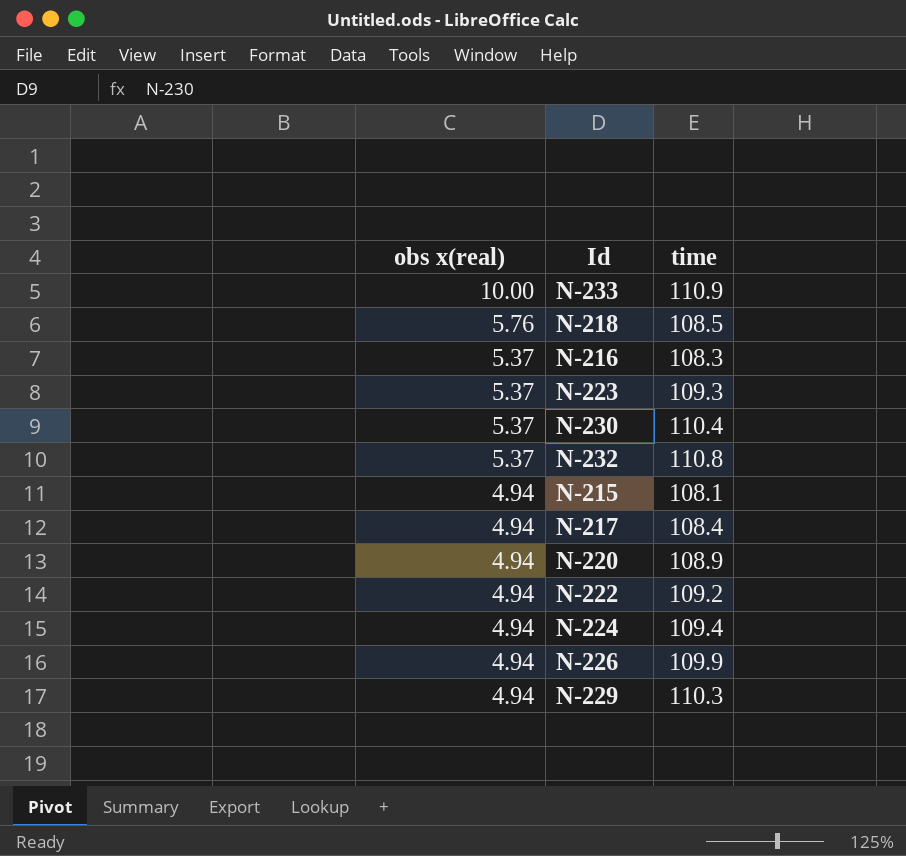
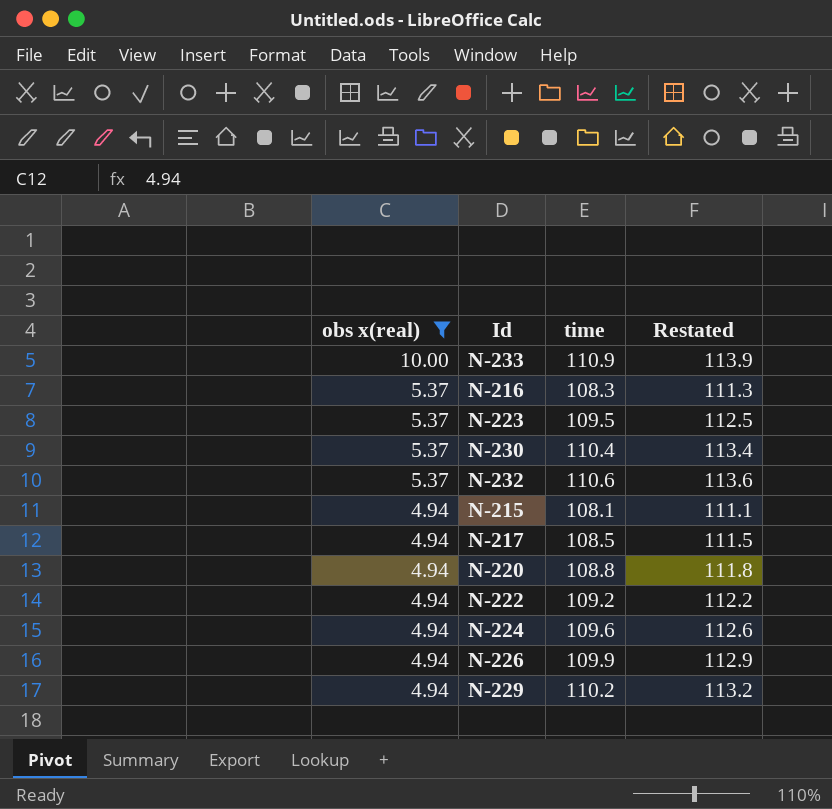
filter: none -> obs x(real) != 5.76
column Restated | formula: none -> [time] + 3
N-223 | time: 109.3 -> 109.5
N-232 | time: 110.8 -> 110.6
N-217 | time: 108.4 -> 108.5
N-220 | time: 108.9 -> 108.8
N-224 | time: 109.4 -> 109.6
N-229 | time: 110.3 -> 110.2

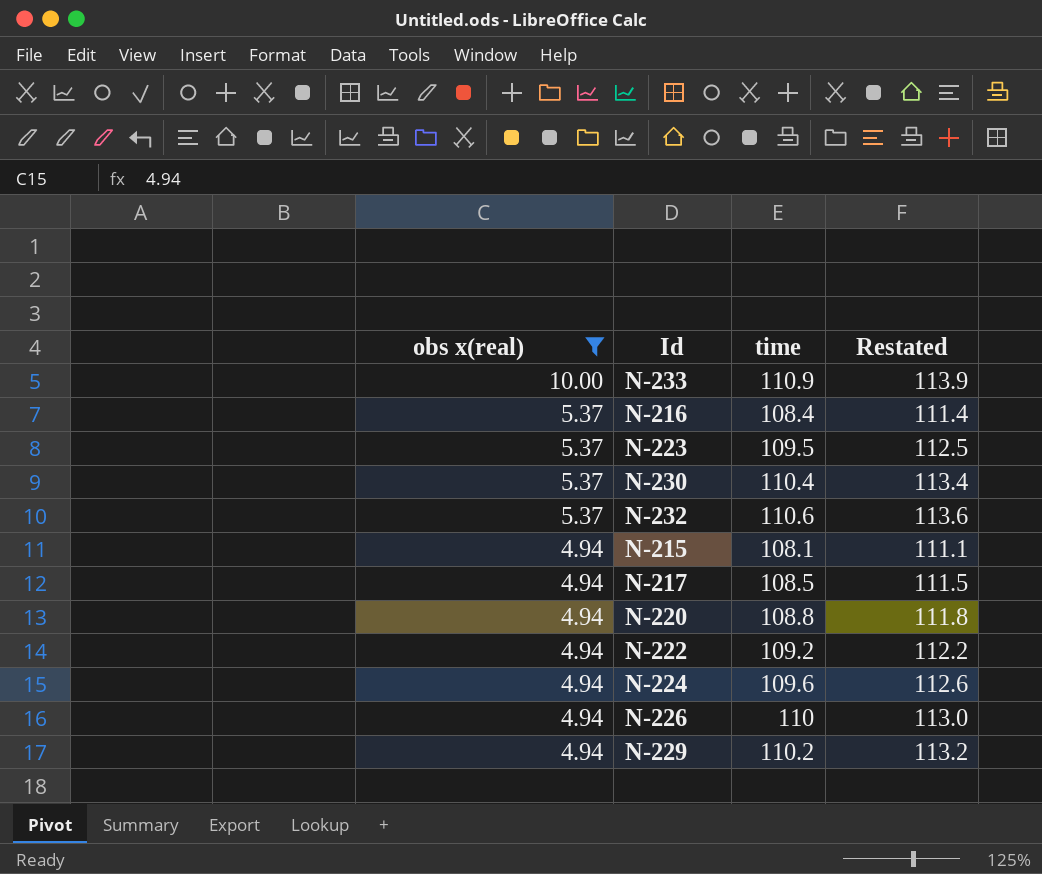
N-216 | time: 108.3 -> 108.4
N-216 | Restated: 111.3 -> 111.4
N-226 | time: 109.9 -> 110
N-226 | Restated: 112.9 -> 113.0

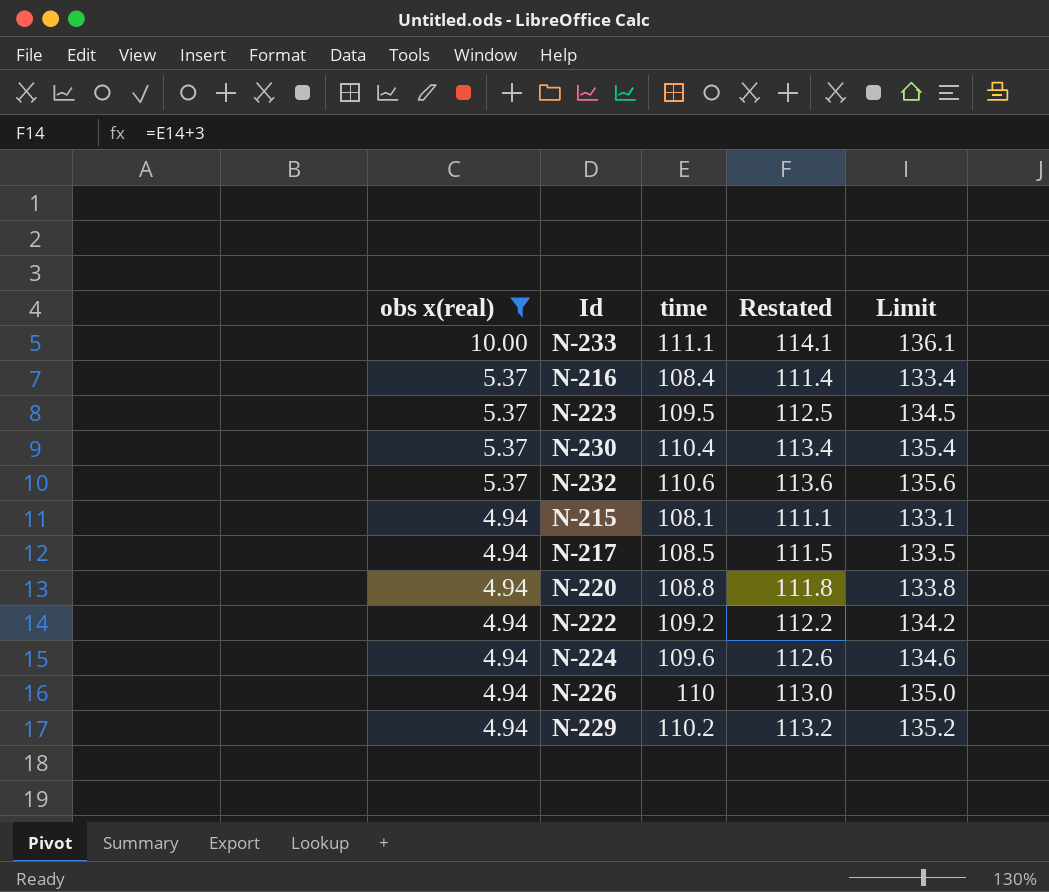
column Limit | formula: none -> [time] + 25
N-233 | time: 110.9 -> 111.1
N-233 | Restated: 113.9 -> 114.1

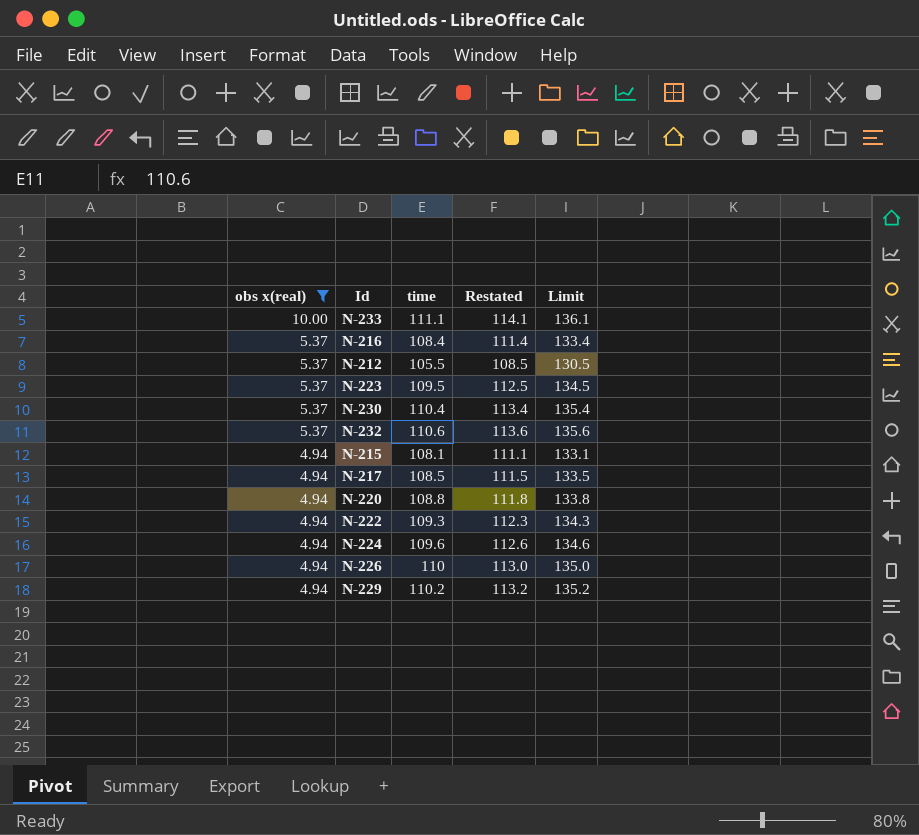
row N-212: none -> 5.37 | 105.5 | 108.5 | 130.5
N-222 | time: 109.2 -> 109.3
N-222 | Restated: 112.2 -> 112.3
N-222 | Limit: 134.2 -> 134.3

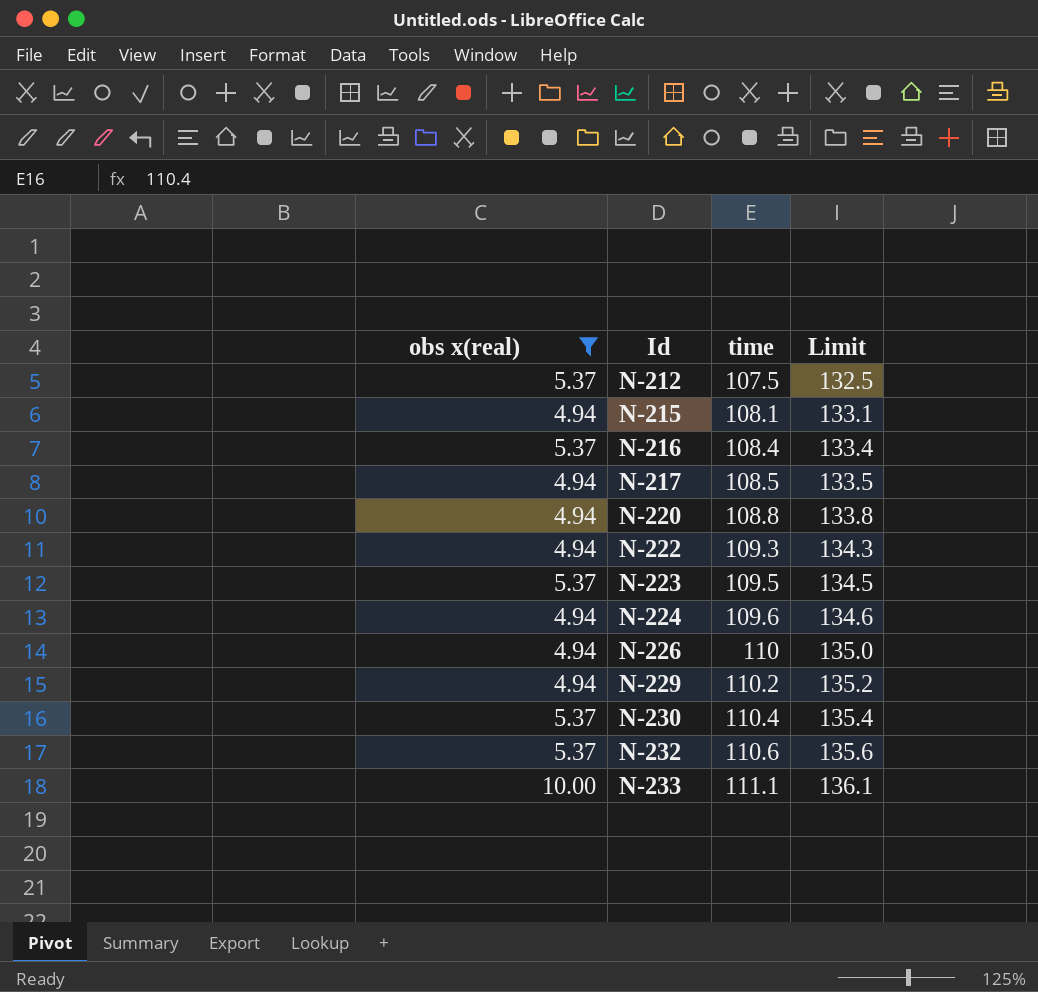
row order: obs x(real) descending -> Id ascending
column Restated | formula: [time] + 3 -> none
N-212 | time: 105.5 -> 107.5
N-212 | Limit: 130.5 -> 132.5

